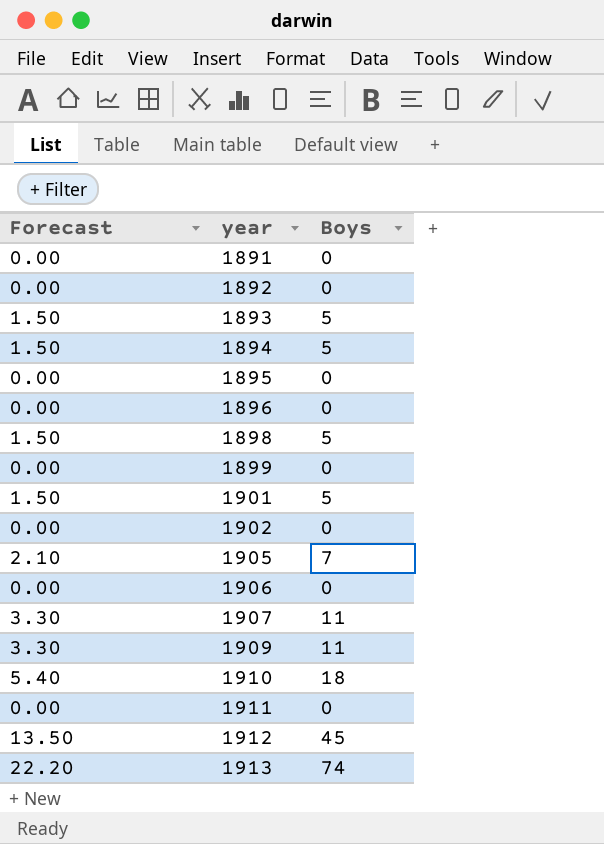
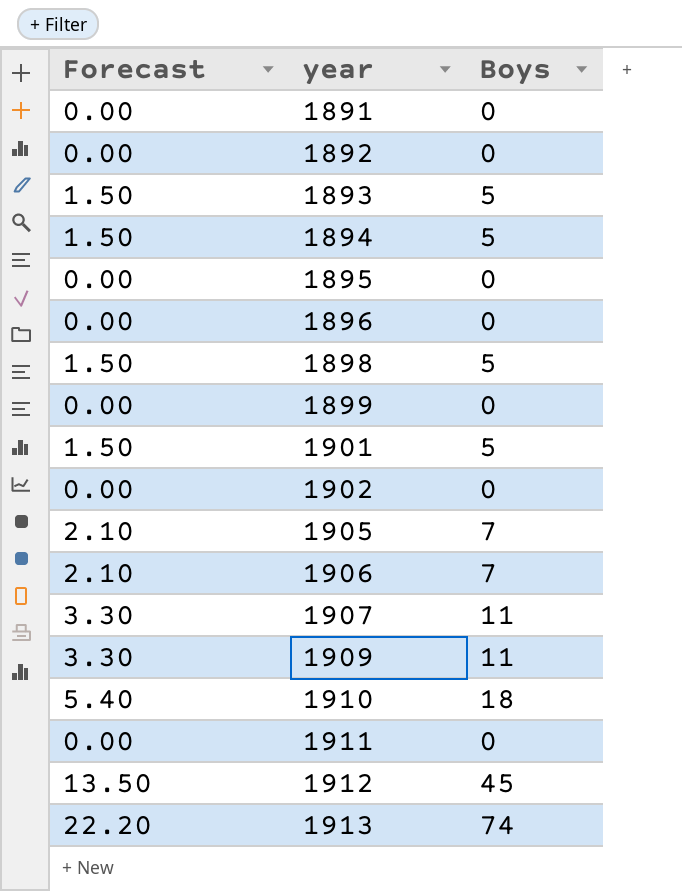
1906 | Forecast: 0.00 -> 2.10
1906 | Boys: 0 -> 7

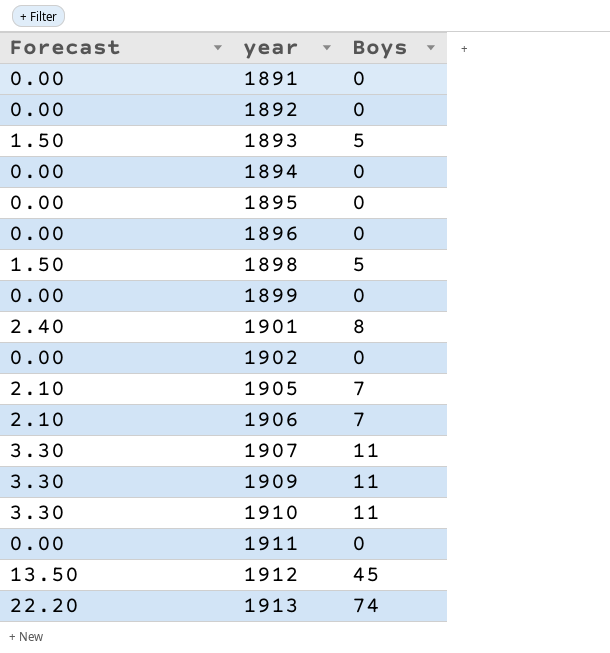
1894 | Forecast: 1.50 -> 0.00
1894 | Boys: 5 -> 0
1901 | Forecast: 1.50 -> 2.40
1901 | Boys: 5 -> 8
1910 | Forecast: 5.40 -> 3.30
1910 | Boys: 18 -> 11

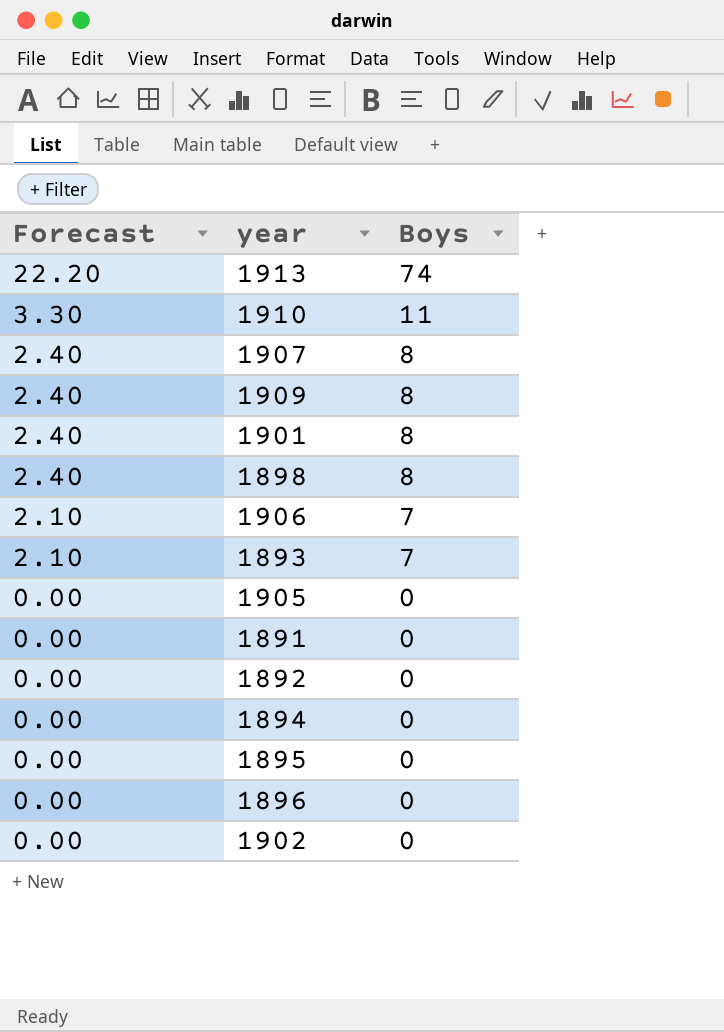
row order: year ascending -> Forecast descending
row 1899: 0.00 | 0 -> none
row 1911: 0.00 | 0 -> none
row 1912: 13.50 | 45 -> none
1907 | Forecast: 3.30 -> 2.40
1907 | Boys: 11 -> 8
1909 | Forecast: 3.30 -> 2.40
1909 | Boys: 11 -> 8
1898 | Forecast: 1.50 -> 2.40
1898 | Boys: 5 -> 8
1893 | Forecast: 1.50 -> 2.10
1893 | Boys: 5 -> 7
1905 | Forecast: 2.10 -> 0.00
1905 | Boys: 7 -> 0

